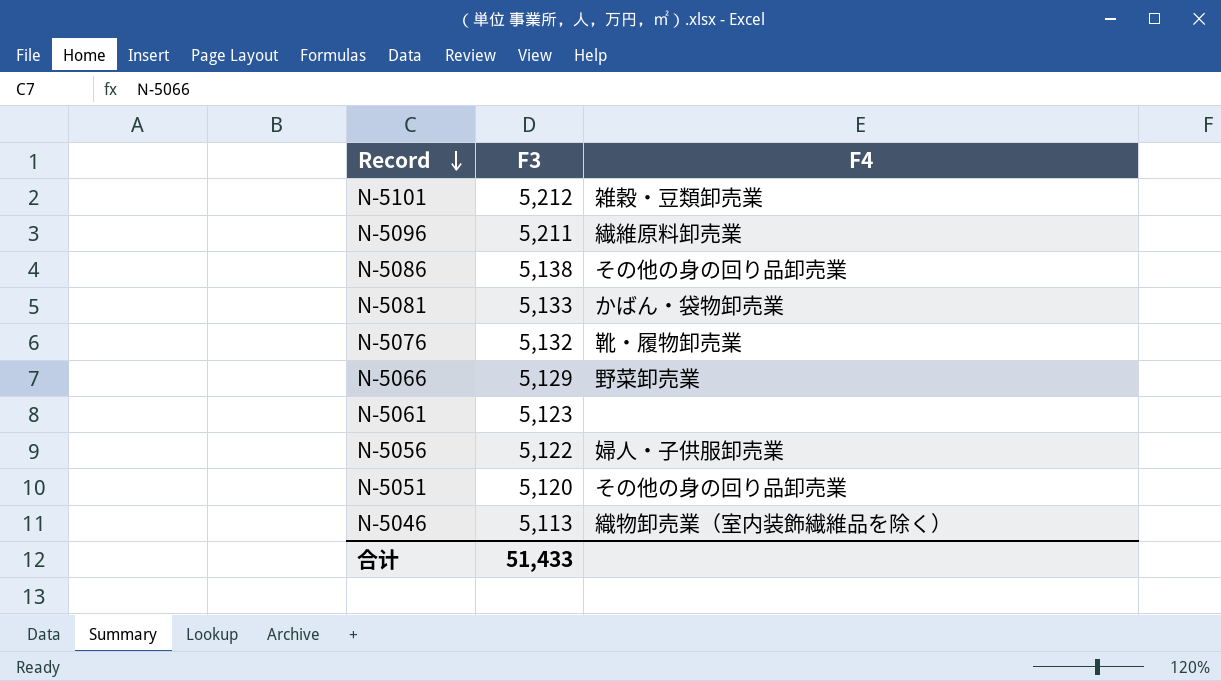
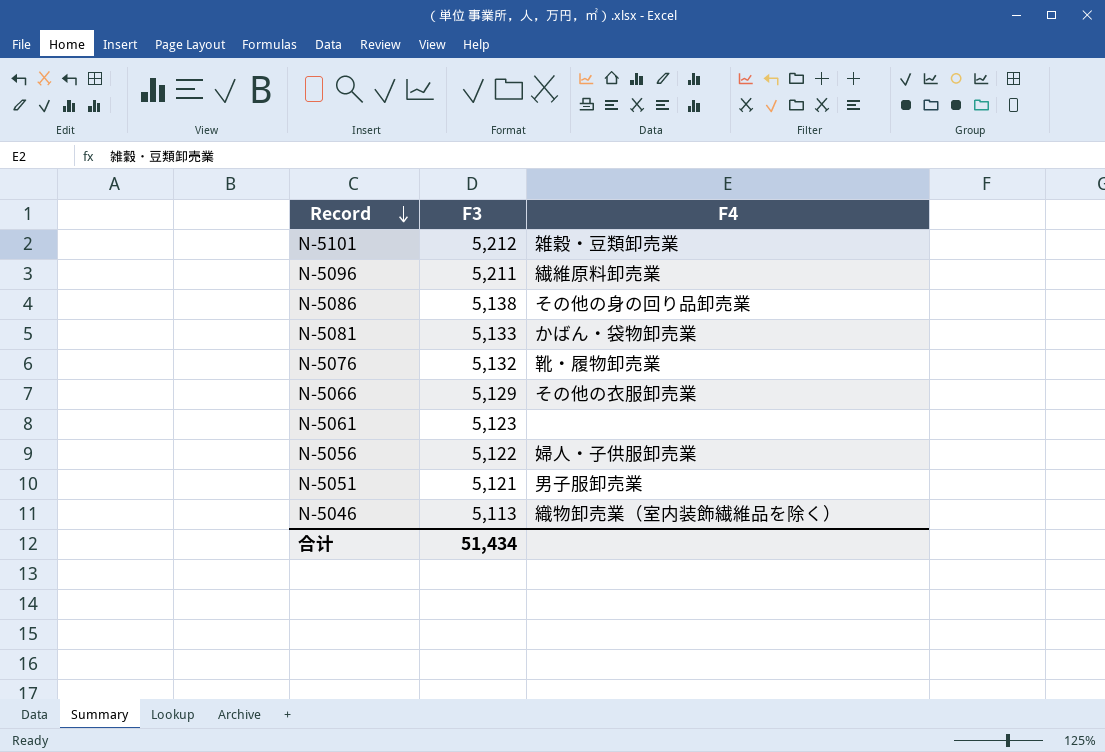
N-5066 | F4: 野菜卸売業 -> その他の衣服卸売業
N-5051 | F3: 5,120 -> 5,121
N-5051 | F4: その他の身の回り品卸売業 -> 男子服卸売業
合计 | F3: 51,433 -> 51,434

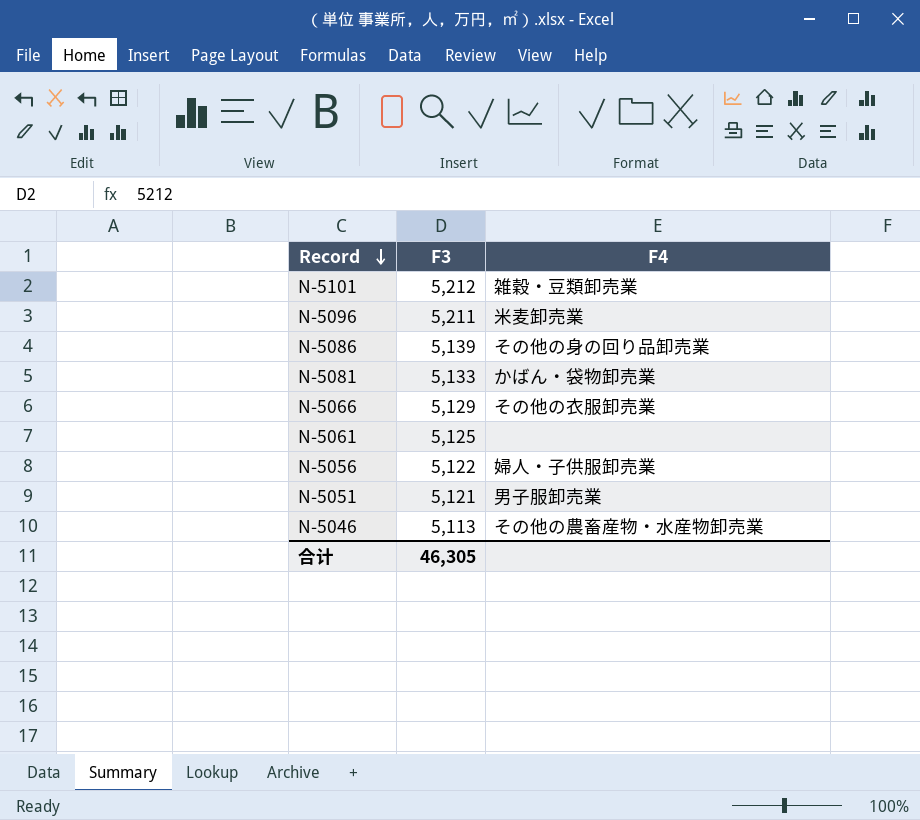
row N-5076: 5,132 | 靴・履物卸売業 -> none
N-5096 | F4: 繊維原料卸売業 -> 米麦卸売業
N-5086 | F3: 5,138 -> 5,139
N-5061 | F3: 5,123 -> 5,125
N-5046 | F4: 織物卸売業（室内装飾繊維品を除く） -> その他の農畜産物・水産物卸売業
合计 | F3: 51,434 -> 46,305

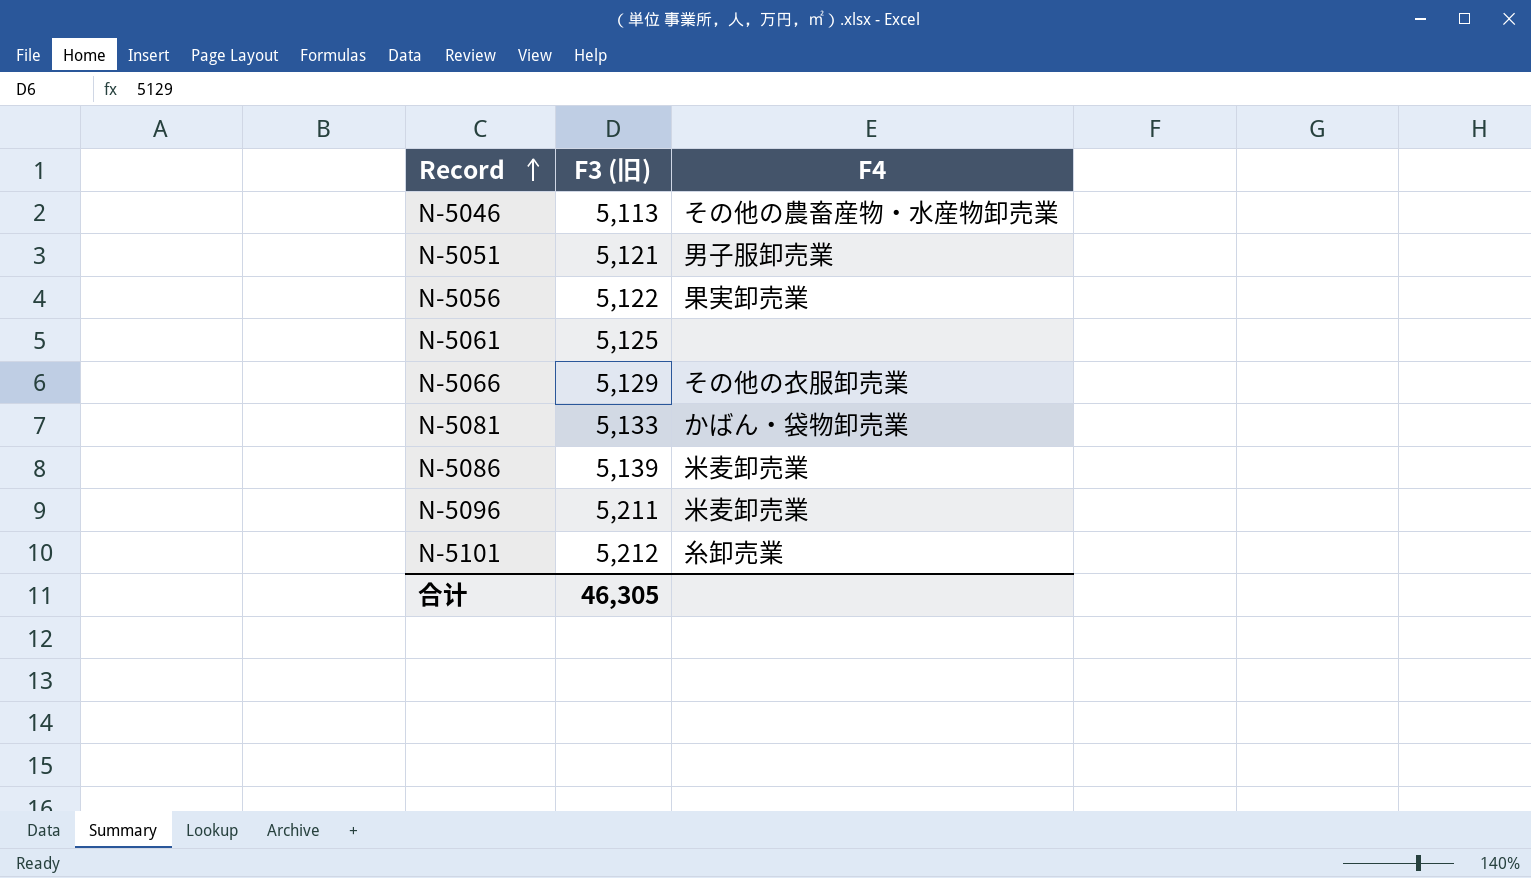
row order: Record descending -> Record ascending
column name: F3 -> F3 (旧)
N-5056 | F4: 婦人・子供服卸売業 -> 果実卸売業
N-5086 | F4: その他の身の回り品卸売業 -> 米麦卸売業
N-5101 | F4: 雑穀・豆類卸売業 -> 糸卸売業

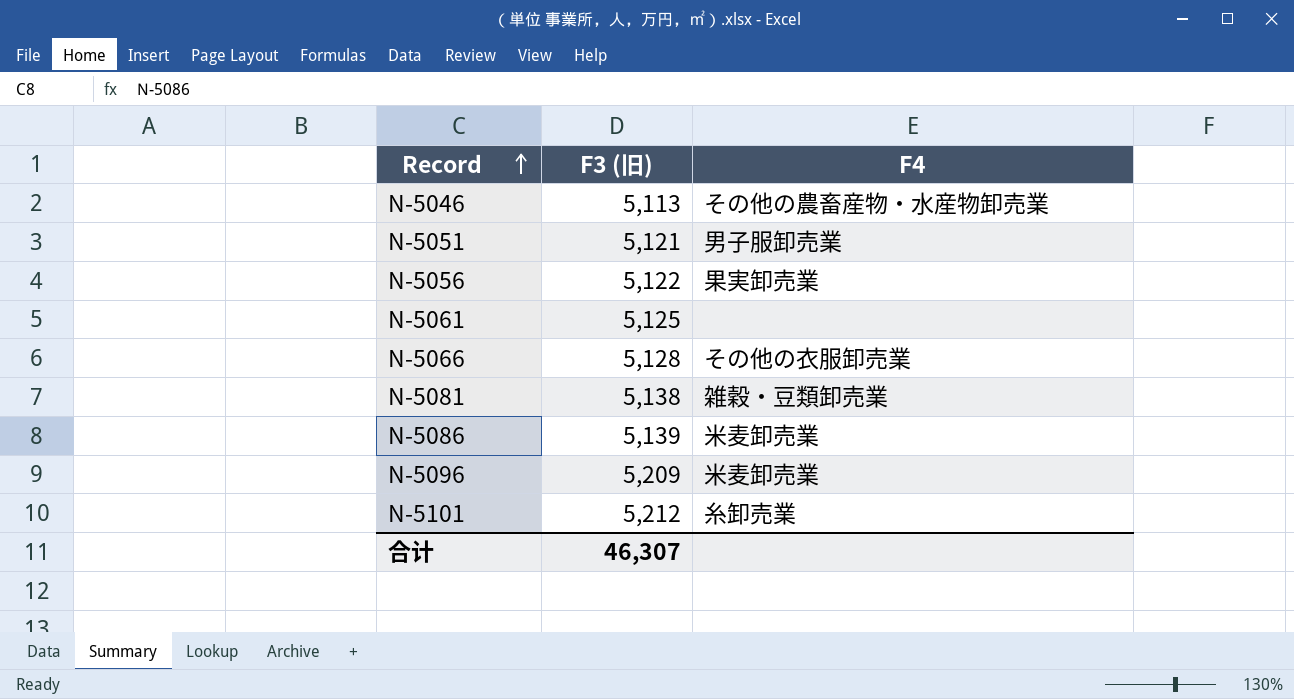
N-5066 | F3 (旧): 5,129 -> 5,128
N-5081 | F3 (旧): 5,133 -> 5,138
N-5081 | F4: かばん・袋物卸売業 -> 雑穀・豆類卸売業
N-5096 | F3 (旧): 5,211 -> 5,209
合计 | F3 (旧): 46,305 -> 46,307

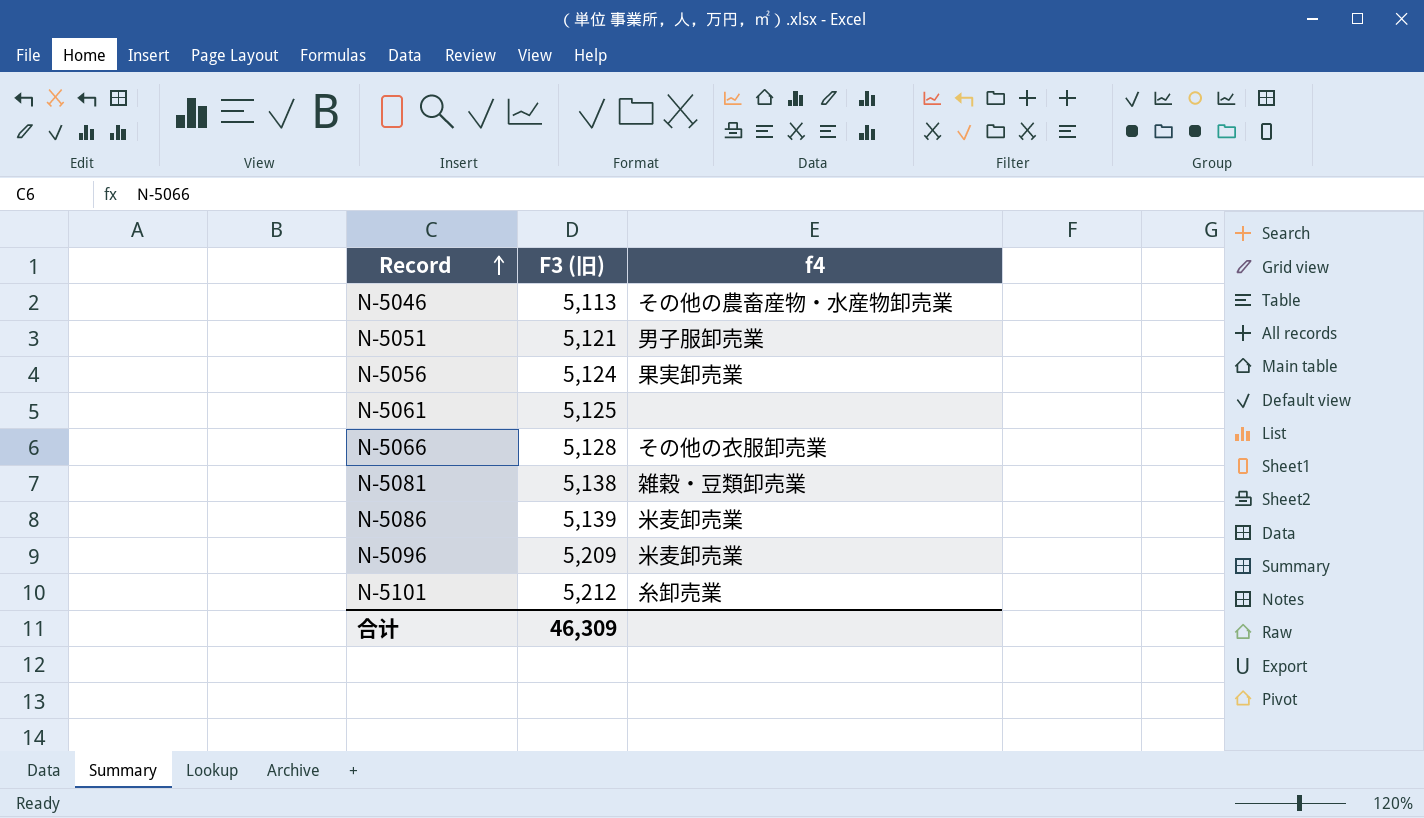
column name: F4 -> f4
N-5056 | F3 (旧): 5,122 -> 5,124
合计 | F3 (旧): 46,307 -> 46,309

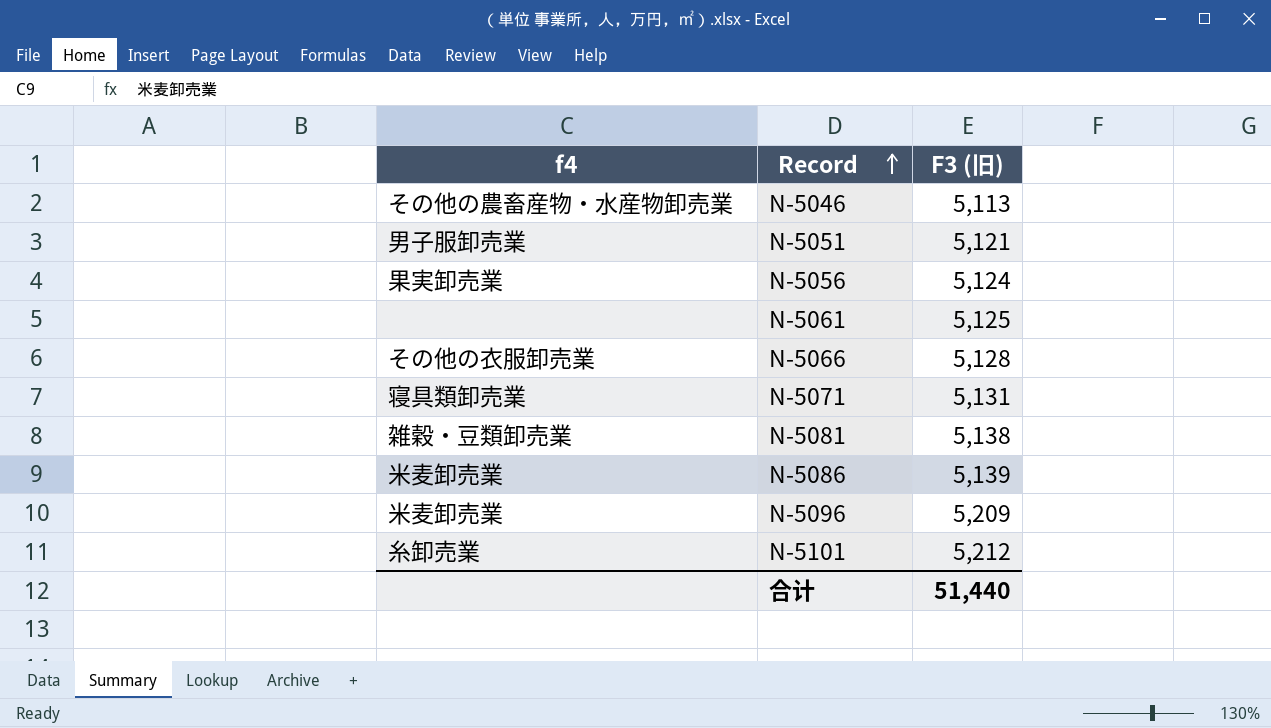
column f4 | position: 3 -> 1
row N-5071: none -> 寝具類卸売業 | 5,131
合计 | F3 (旧): 46,309 -> 51,440

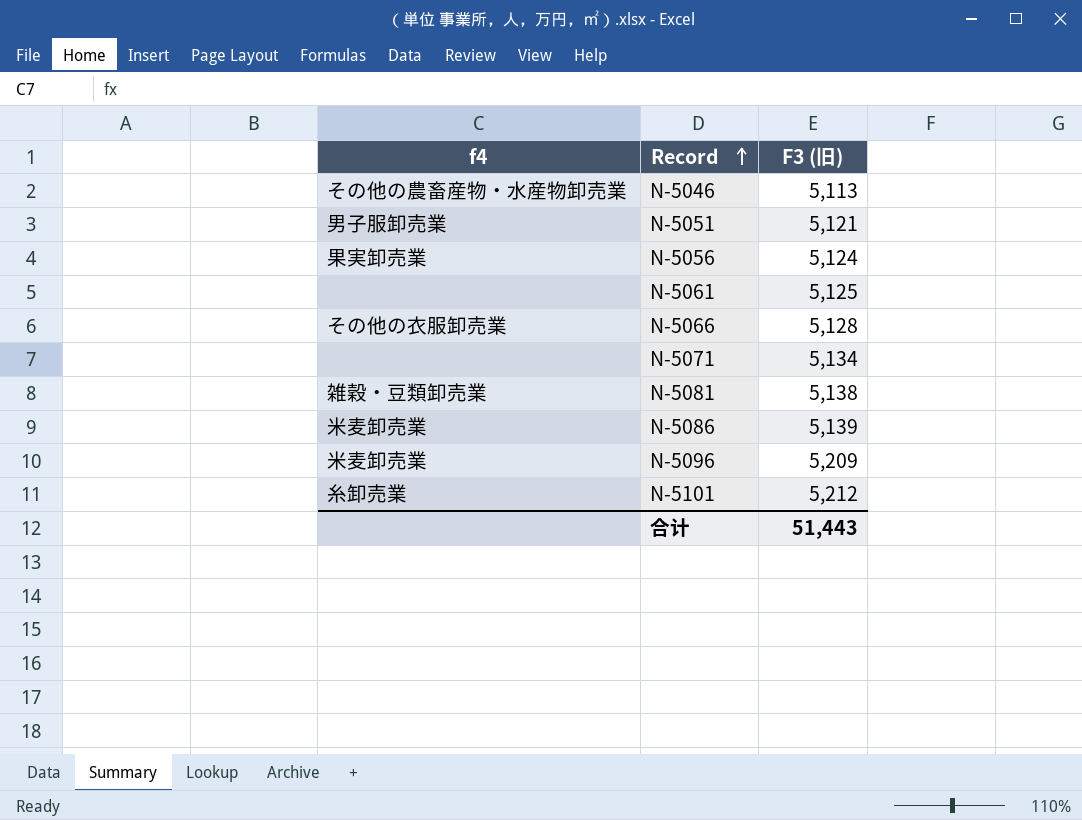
N-5071 | f4: 寝具類卸売業 -> none
N-5071 | F3 (旧): 5,131 -> 5,134
合计 | F3 (旧): 51,440 -> 51,443

